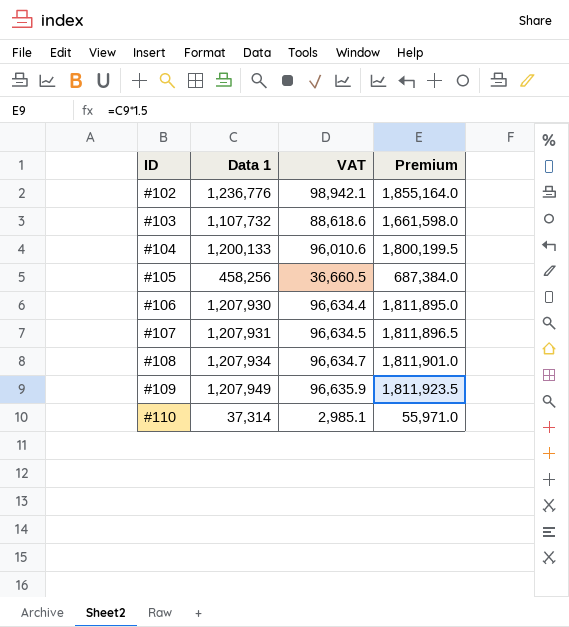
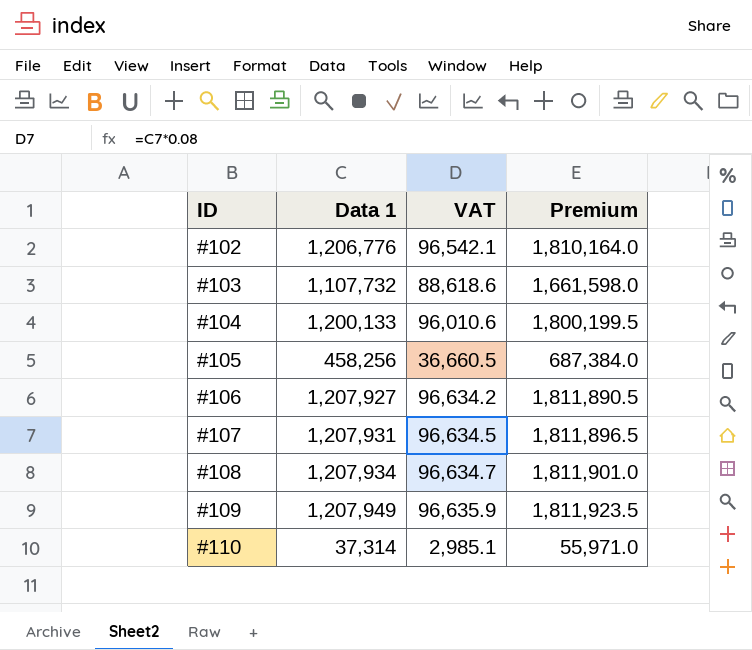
#102 | Data 1: 1,236,776 -> 1,206,776
#102 | VAT: 98,942.1 -> 96,542.1
#102 | Premium: 1,855,164.0 -> 1,810,164.0
#106 | Data 1: 1,207,930 -> 1,207,927
#106 | VAT: 96,634.4 -> 96,634.2
#106 | Premium: 1,811,895.0 -> 1,811,890.5

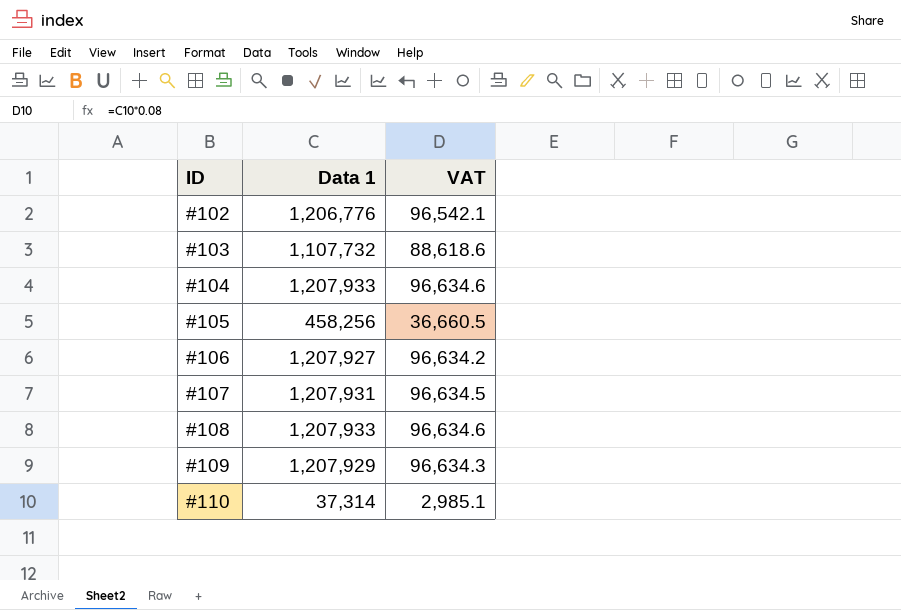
column Premium | formula: [Data 1] * 1.5 -> none
#104 | Data 1: 1,200,133 -> 1,207,933
#104 | VAT: 96,010.6 -> 96,634.6
#108 | Data 1: 1,207,934 -> 1,207,933
#108 | VAT: 96,634.7 -> 96,634.6
#109 | Data 1: 1,207,949 -> 1,207,929
#109 | VAT: 96,635.9 -> 96,634.3

